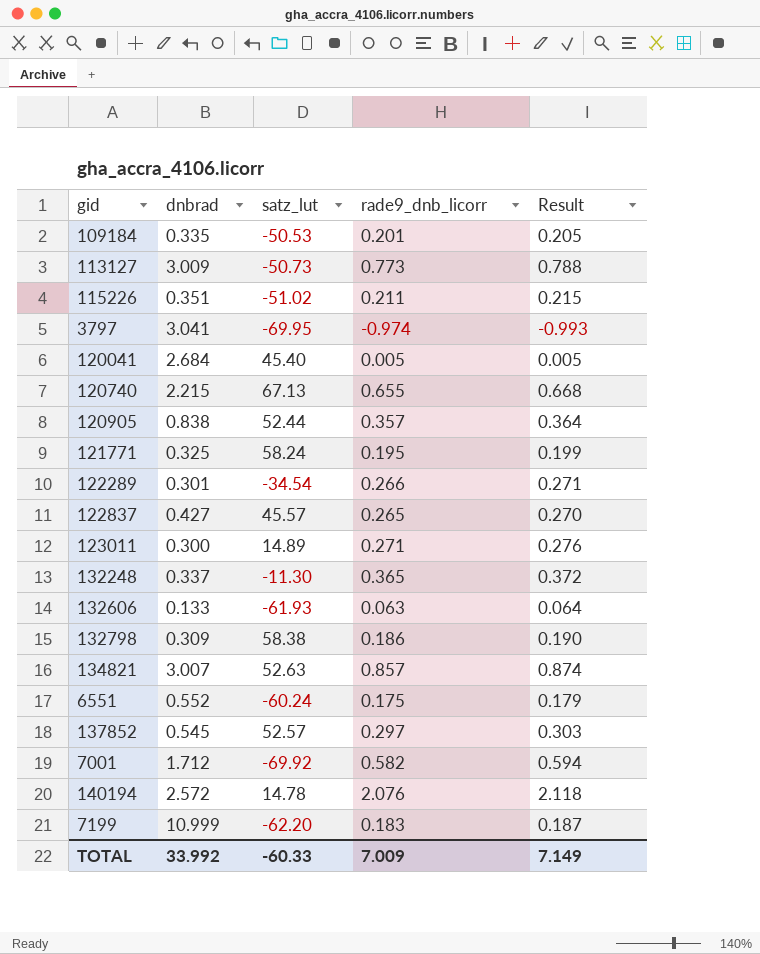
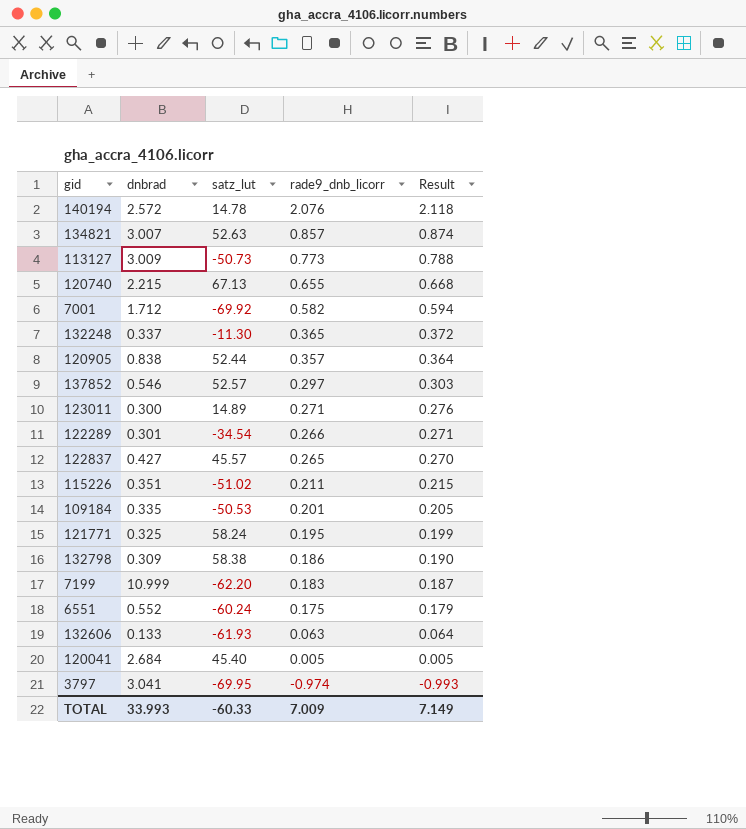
row order: none -> rade9_dnb_licorr descending
137852 | dnbrad: 0.545 -> 0.546
TOTAL | dnbrad: 33.992 -> 33.993

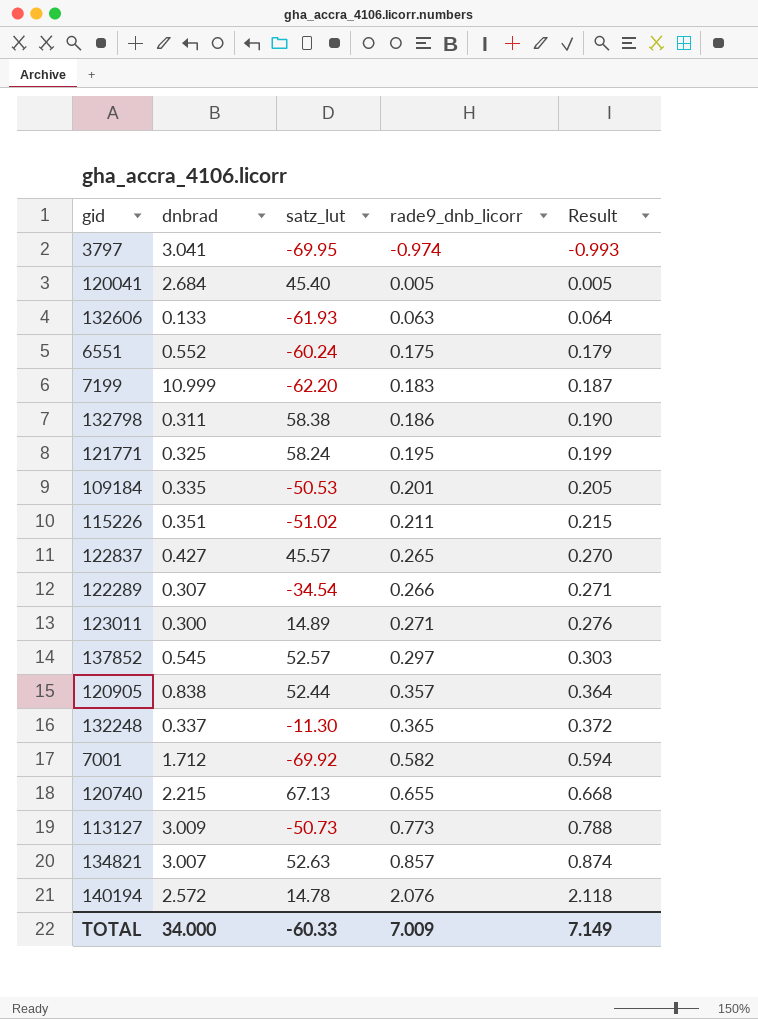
row order: rade9_dnb_licorr descending -> rade9_dnb_licorr ascending
132798 | dnbrad: 0.309 -> 0.311
122289 | dnbrad: 0.301 -> 0.307
137852 | dnbrad: 0.546 -> 0.545
TOTAL | dnbrad: 33.993 -> 34.000

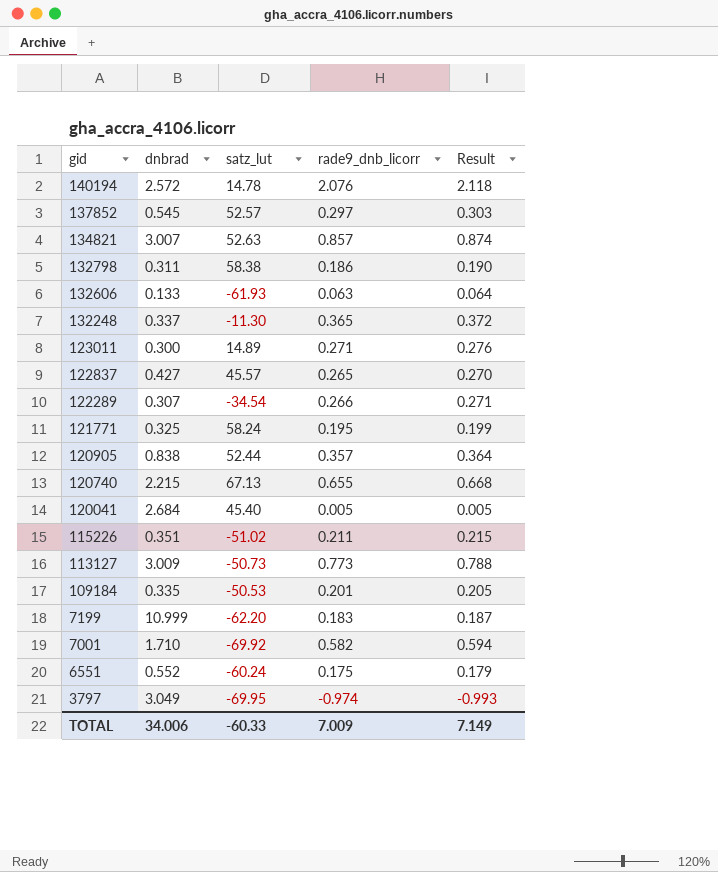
row order: rade9_dnb_licorr ascending -> gid descending
7001 | dnbrad: 1.712 -> 1.710
3797 | dnbrad: 3.041 -> 3.049
TOTAL | dnbrad: 34.000 -> 34.006

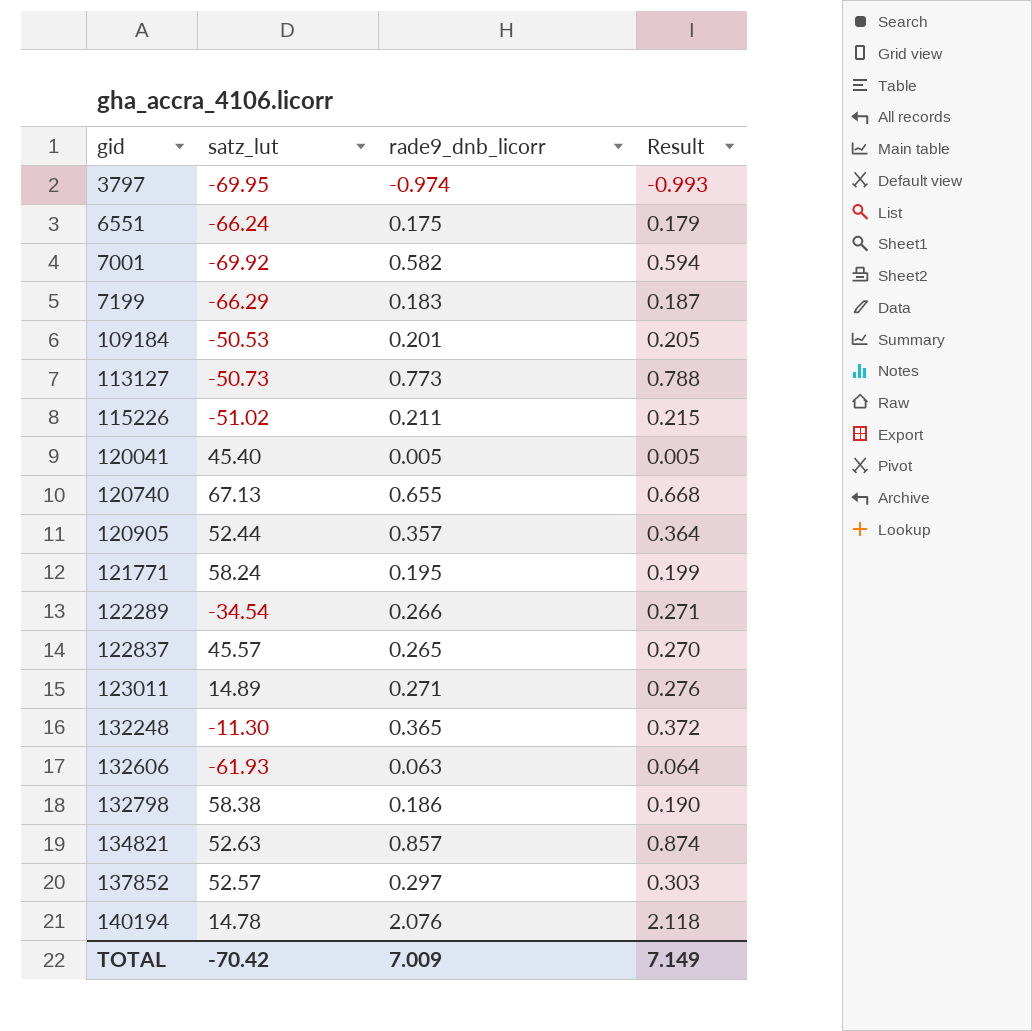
row order: gid descending -> gid ascending
column dnbrad | position: 2 -> none
6551 | satz_lut: -60.24 -> -66.24
7199 | satz_lut: -62.20 -> -66.29
TOTAL | satz_lut: -60.33 -> -70.42

